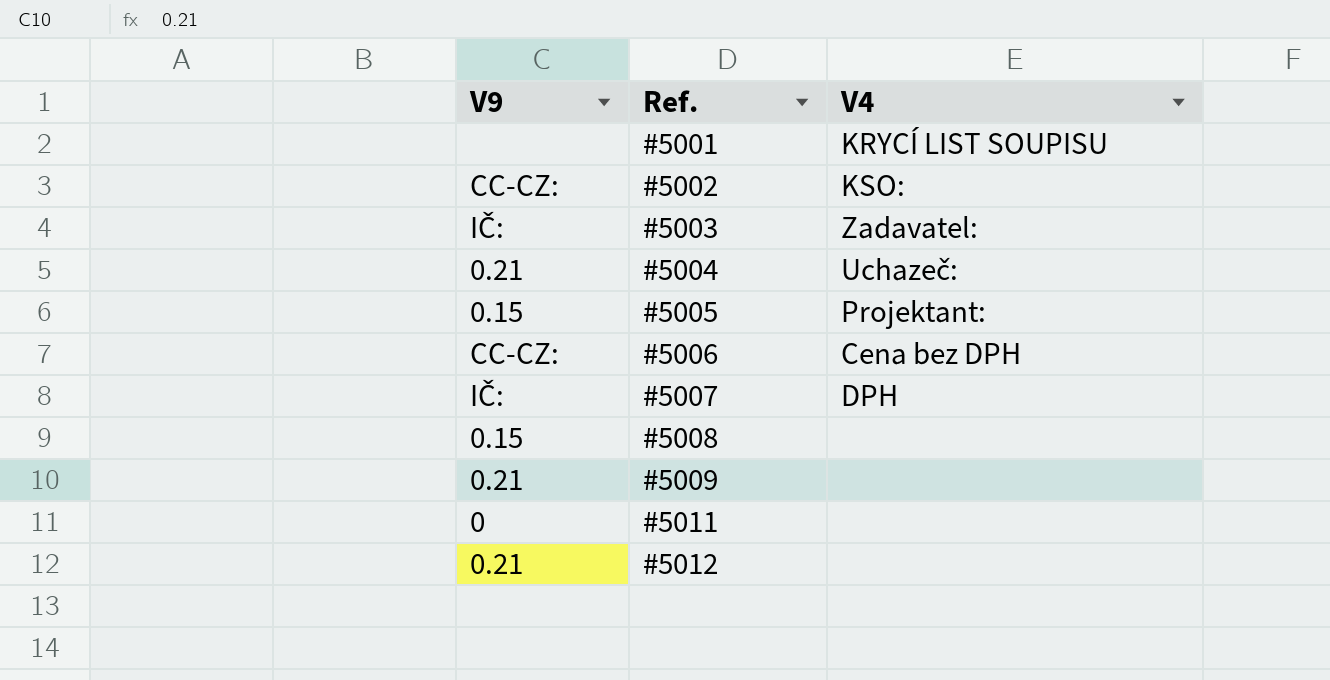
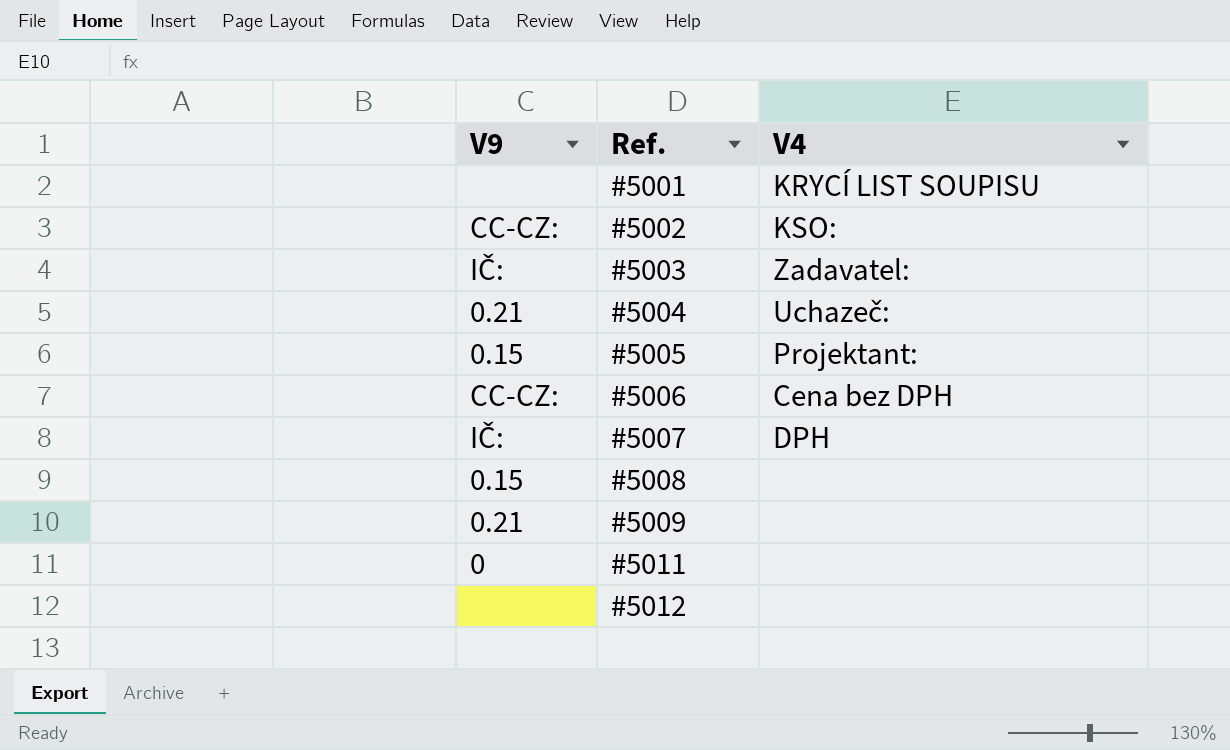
#5012 | V9: 0.21 -> none

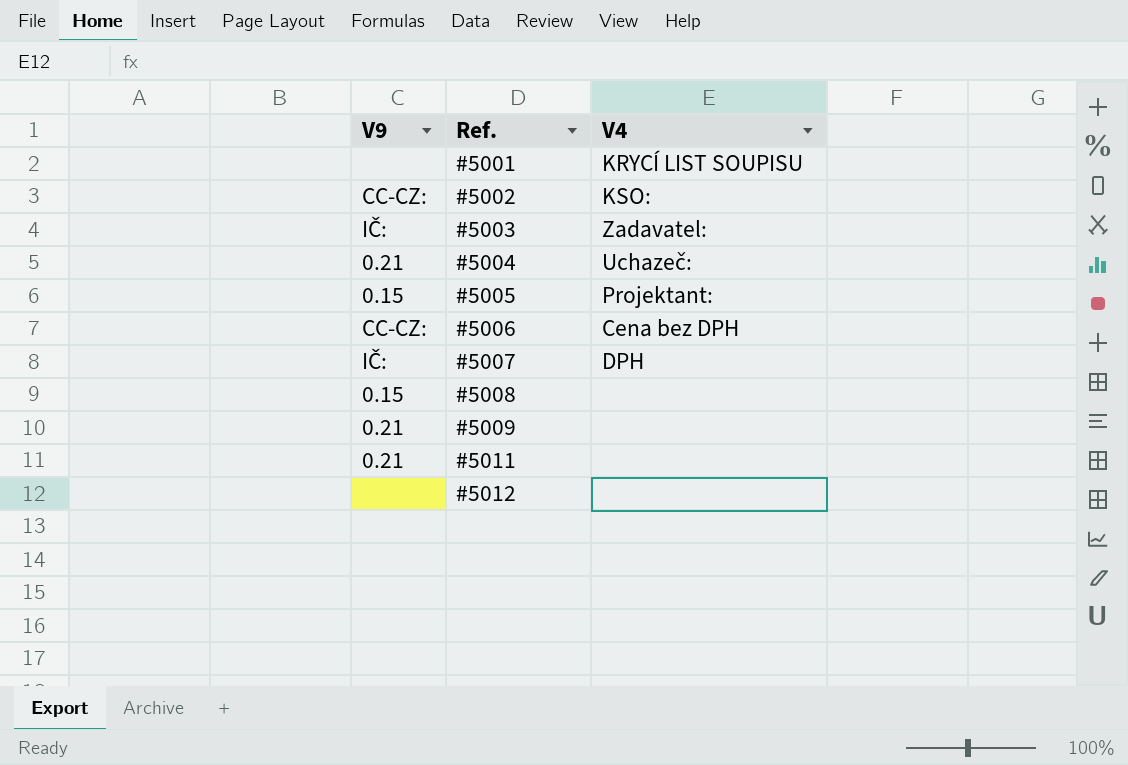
#5011 | V9: 0 -> 0.21

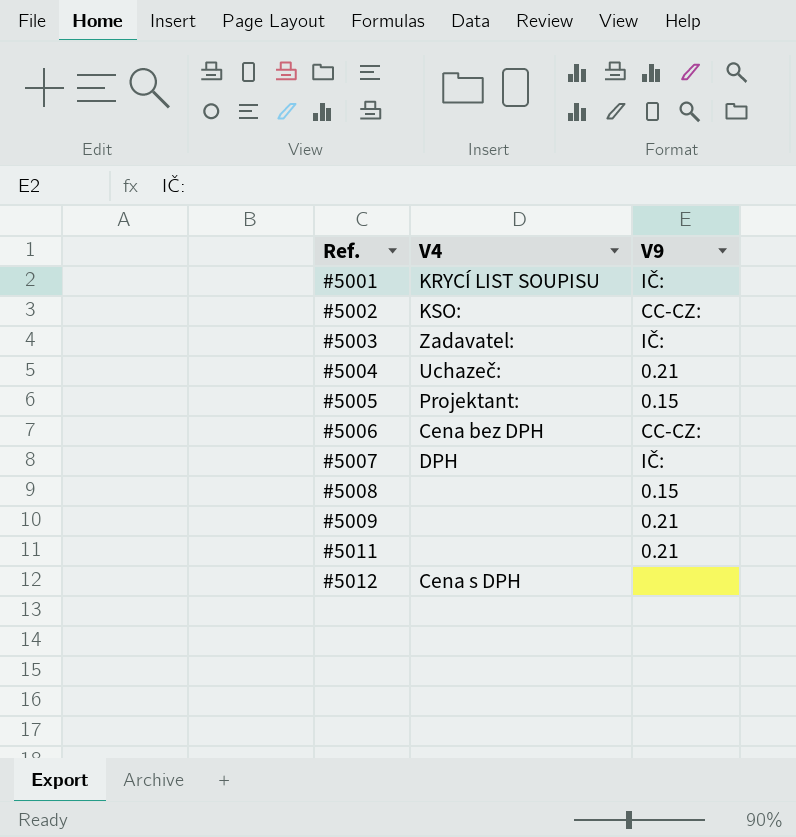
column V9 | position: 1 -> 3
#5001 | V9: none -> IČ:
#5012 | V4: none -> Cena s DPH

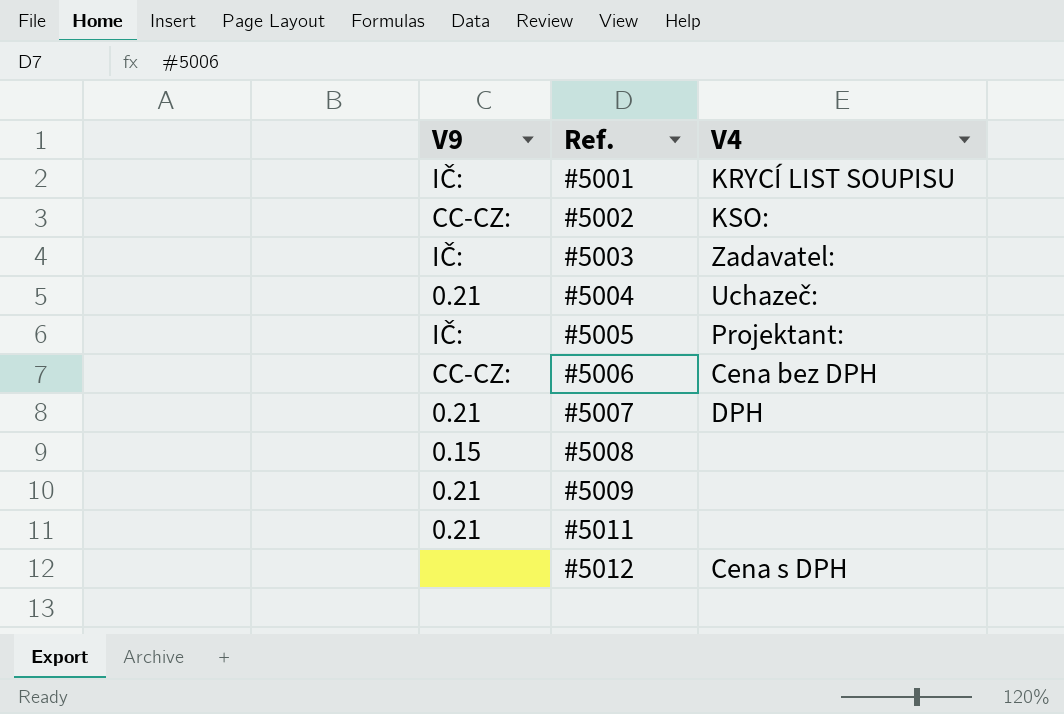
column V9 | position: 3 -> 1
#5005 | V9: 0.15 -> IČ:
#5007 | V9: IČ: -> 0.21

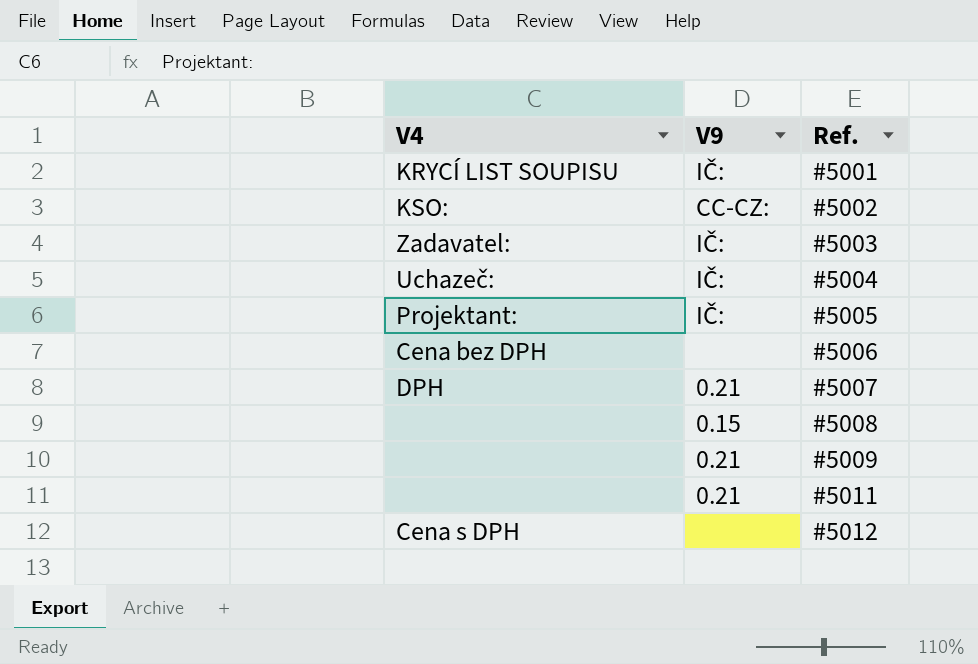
column V4 | position: 3 -> 1
#5004 | V9: 0.21 -> IČ:
#5006 | V9: CC-CZ: -> none

